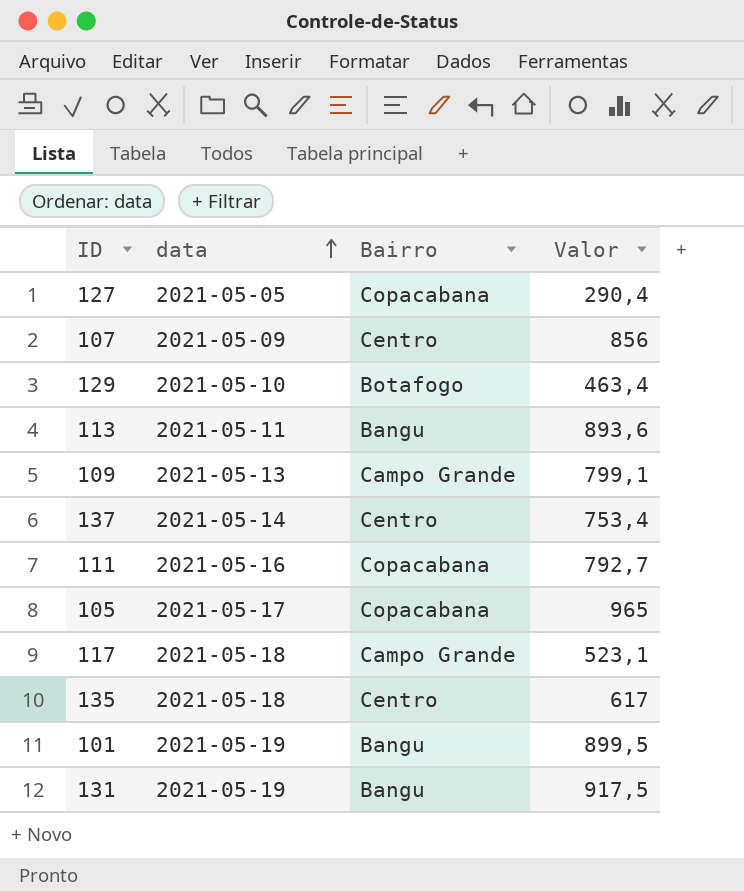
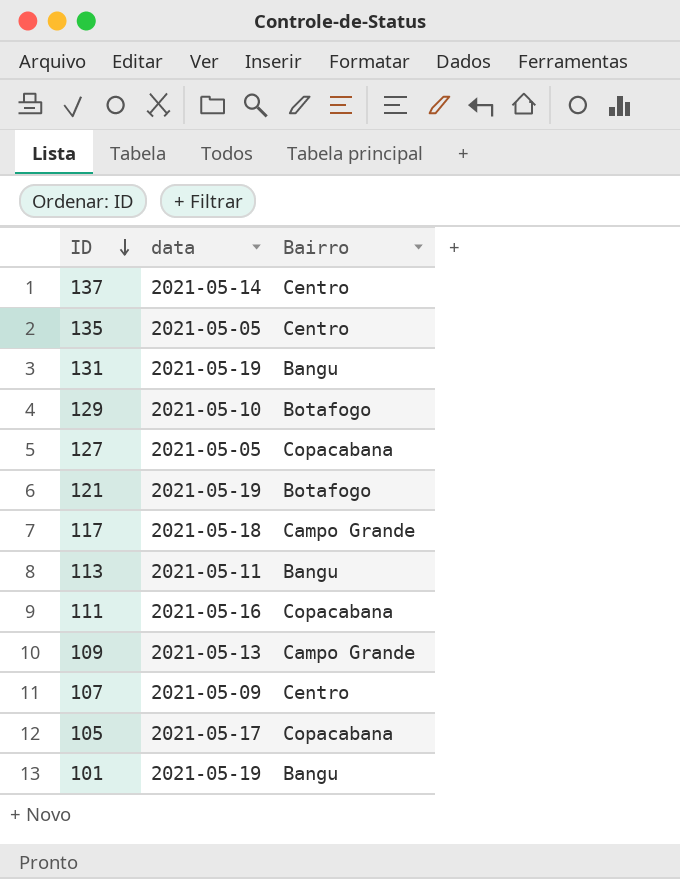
row order: data ascending -> ID descending
column Valor | position: 4 -> none
135 | data: 2021-05-18 -> 2021-05-05
row 121: none -> 2021-05-19 | Botafogo

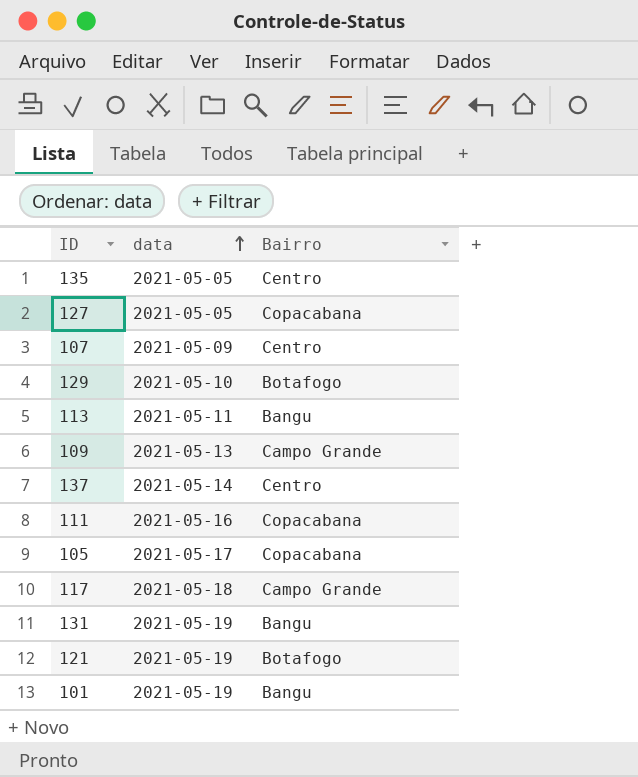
row order: ID descending -> data ascending

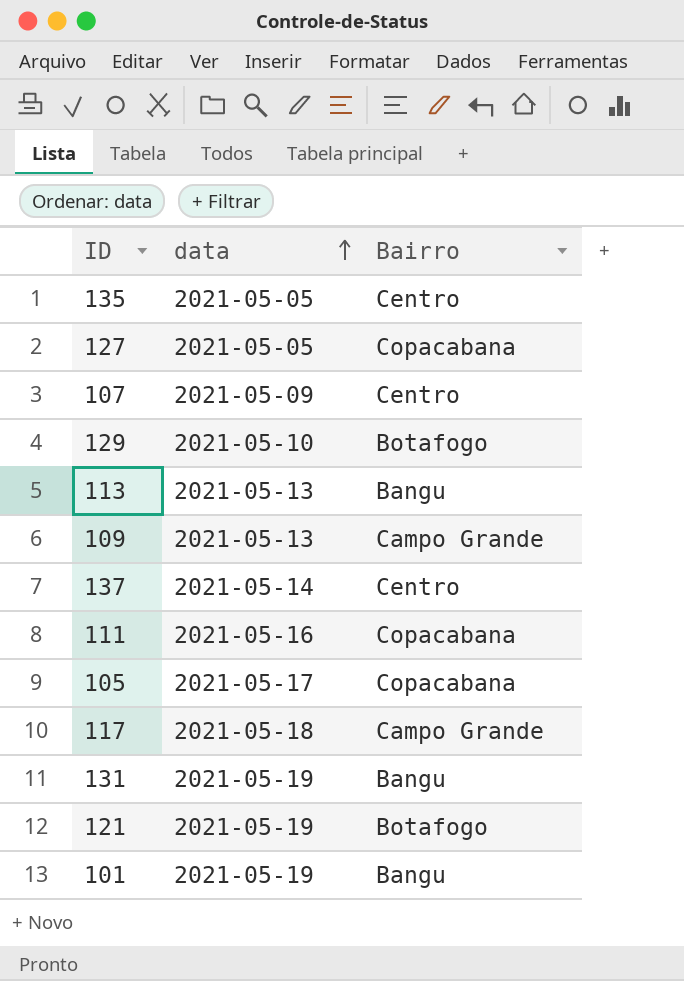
113 | data: 2021-05-11 -> 2021-05-13

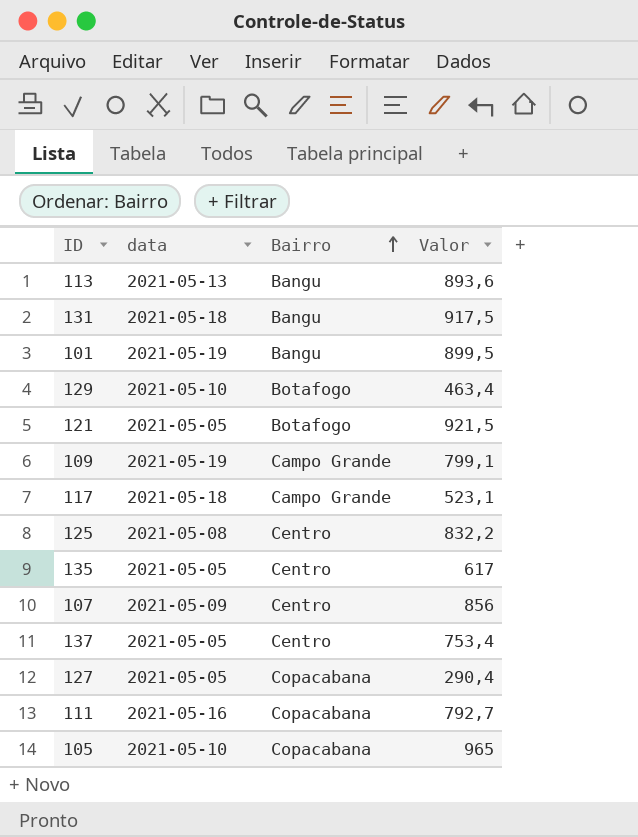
row order: data ascending -> Bairro ascending
column Valor | position: none -> 4
131 | data: 2021-05-19 -> 2021-05-18
121 | data: 2021-05-19 -> 2021-05-05
109 | data: 2021-05-13 -> 2021-05-19
row 125: none -> 2021-05-08 | Centro | 832,2
137 | data: 2021-05-14 -> 2021-05-05
105 | data: 2021-05-17 -> 2021-05-10

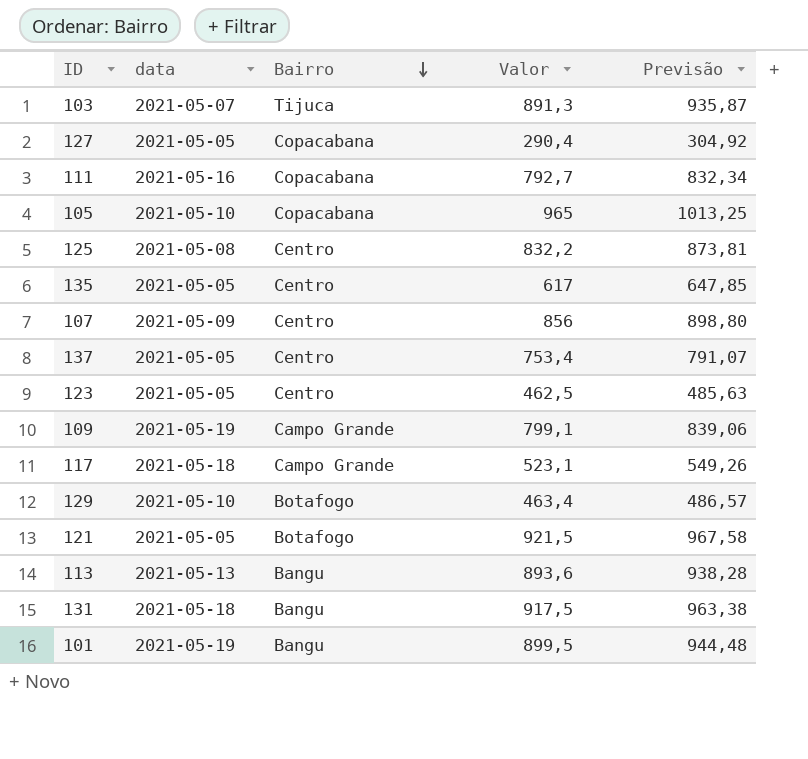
row order: Bairro ascending -> Bairro descending
column Previsão | formula: none -> [Valor] * 1,05
row 103: none -> 2021-05-07 | Tijuca | 891,3 | 935,87
row 123: none -> 2021-05-05 | Centro | 462,5 | 485,63

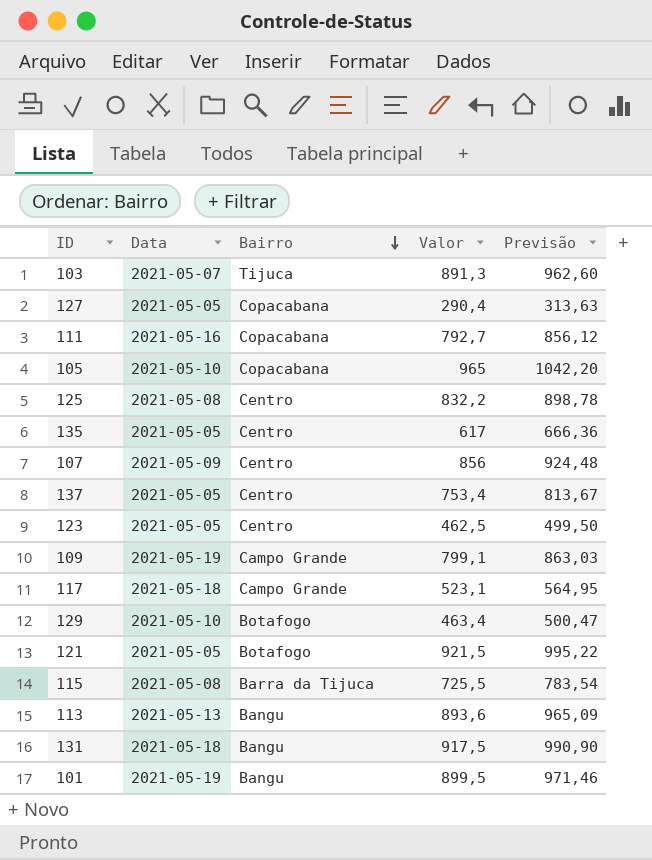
column name: data -> Data
column Previsão | formula: [Valor] * 1,05 -> [Valor] * 1,08
row 115: none -> 2021-05-08 | Barra da Tijuca | 725,5 | 783,54

